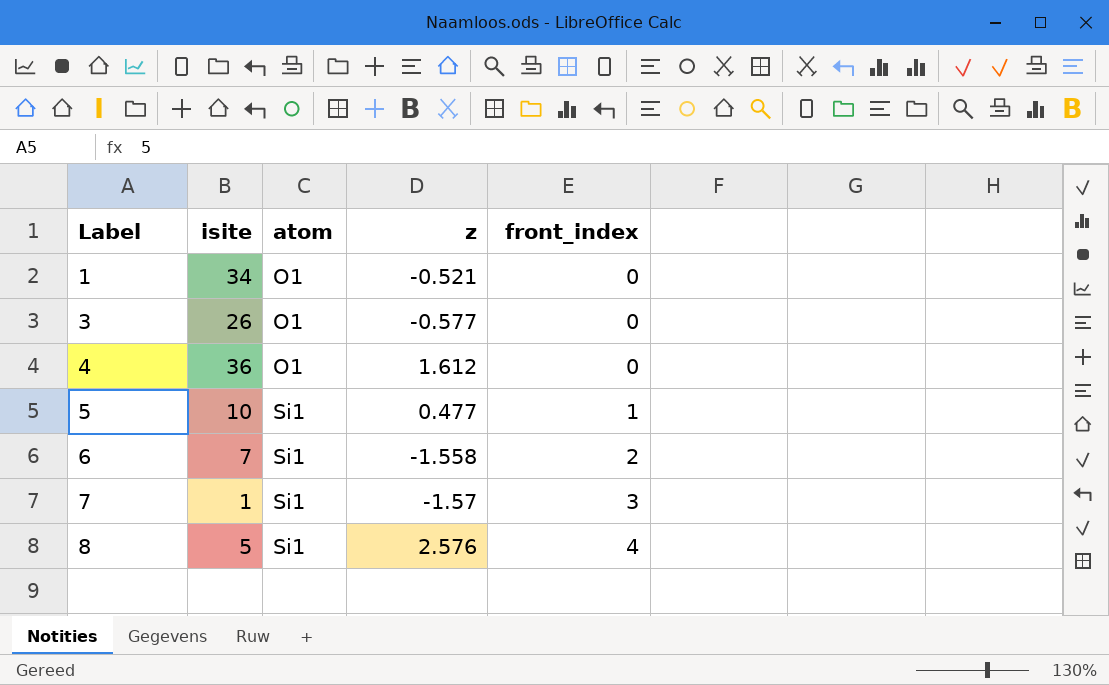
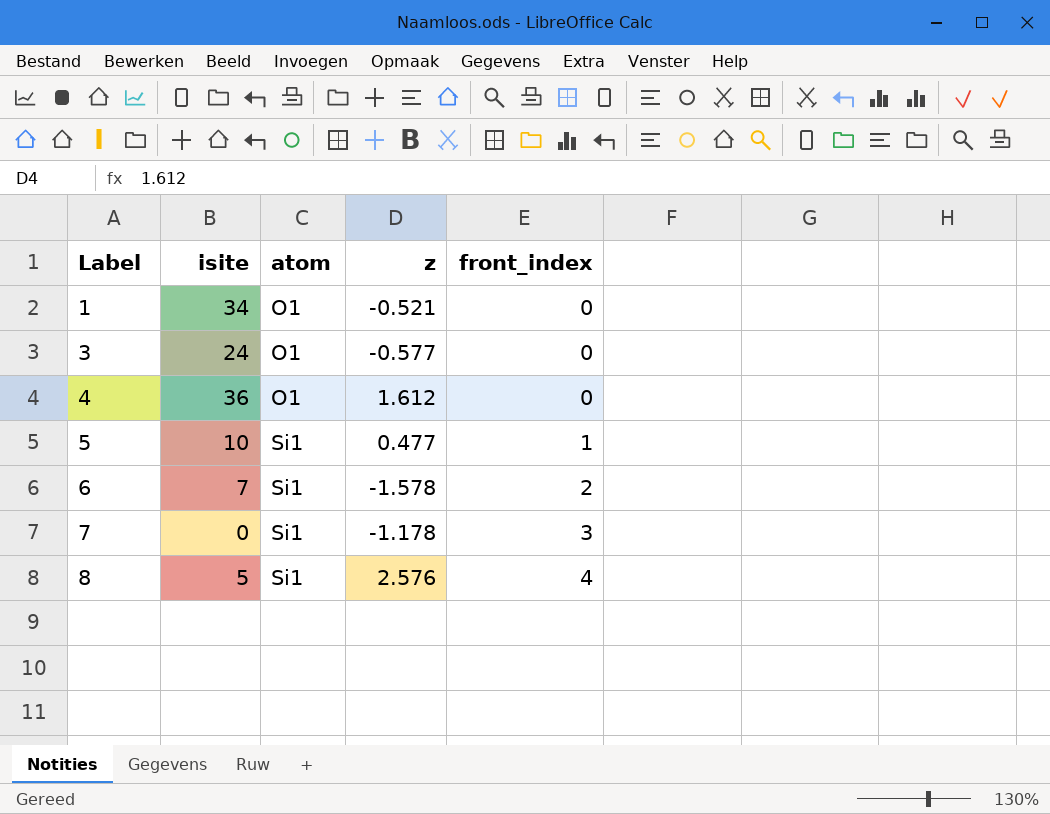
3 | isite: 26 -> 24
6 | z: -1.558 -> -1.578
7 | isite: 1 -> 0
7 | z: -1.57 -> -1.178

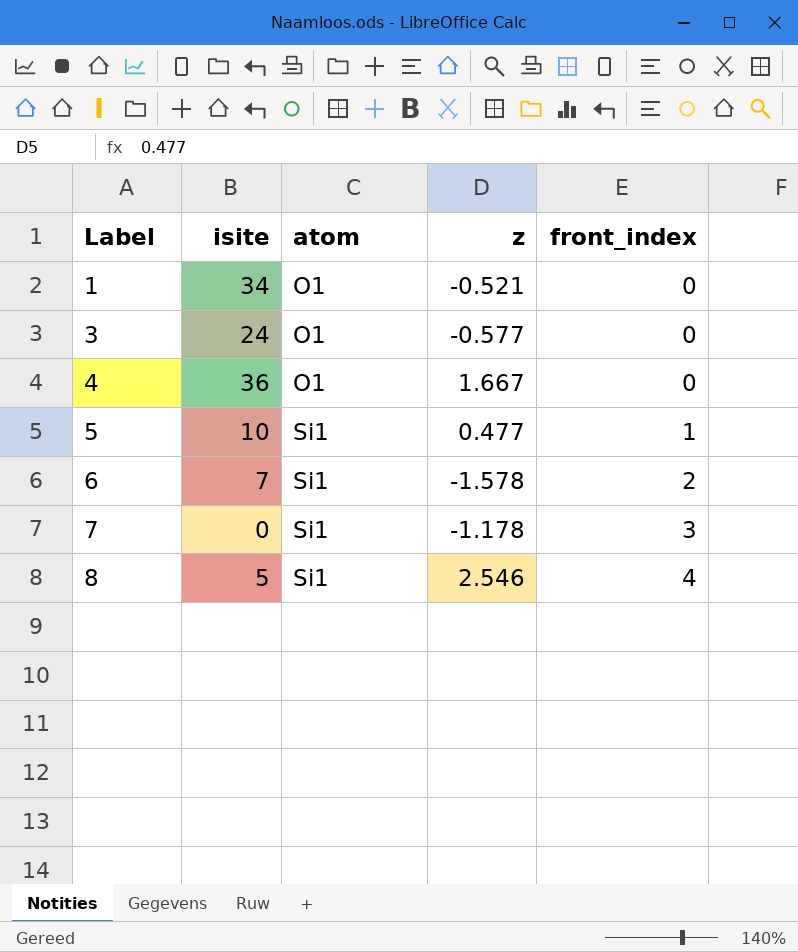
4 | z: 1.612 -> 1.667
8 | z: 2.576 -> 2.546

